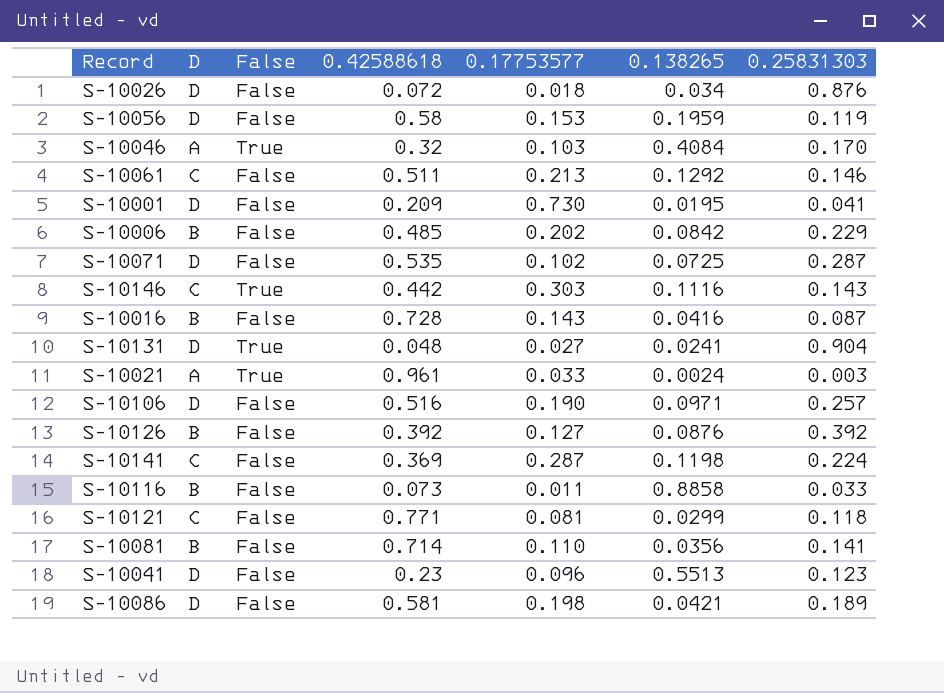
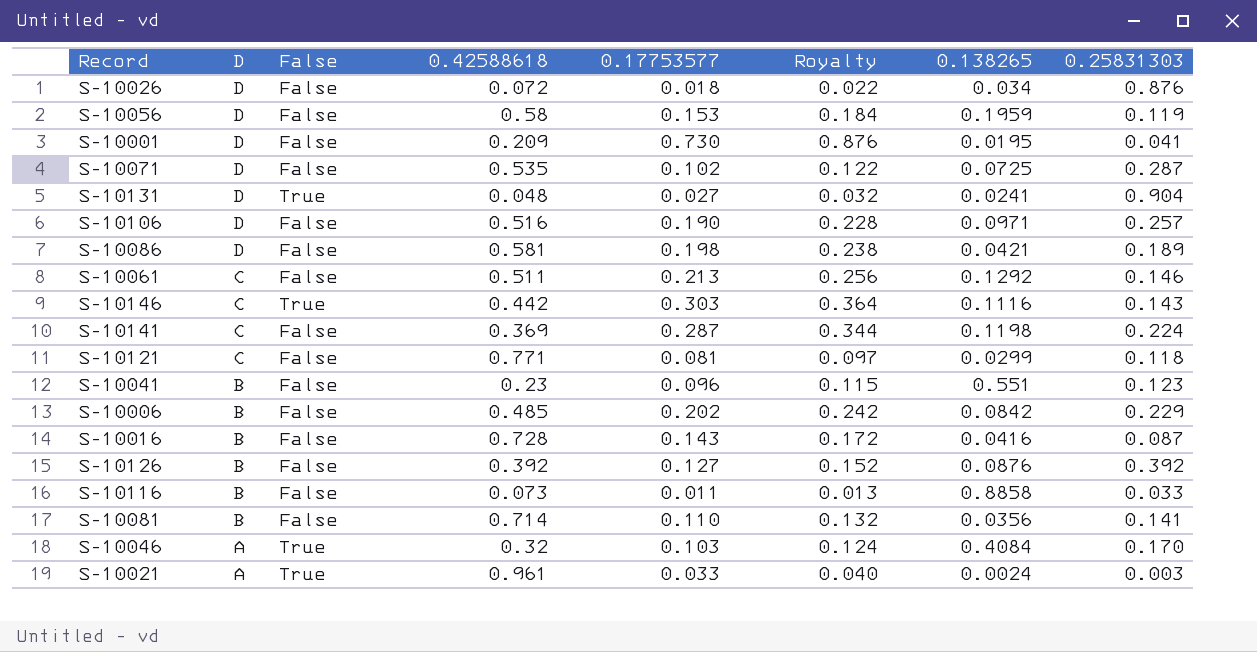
row order: none -> D descending
column Royalty | formula: none -> [0.17753577] * 1.2
S-10041 | D: D -> B
S-10041 | 0.138265: 0.5513 -> 0.551

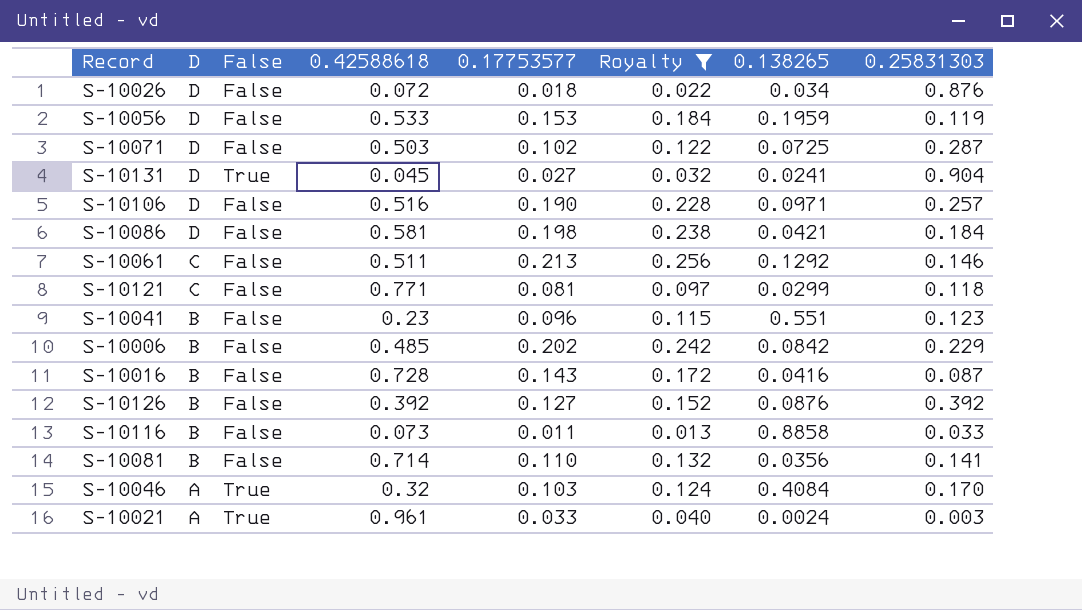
filter: none -> Royalty <= 0.256
S-10056 | 0.42588618: 0.58 -> 0.533
S-10071 | 0.42588618: 0.535 -> 0.503
S-10131 | 0.42588618: 0.048 -> 0.045
S-10086 | 0.25831303: 0.189 -> 0.184

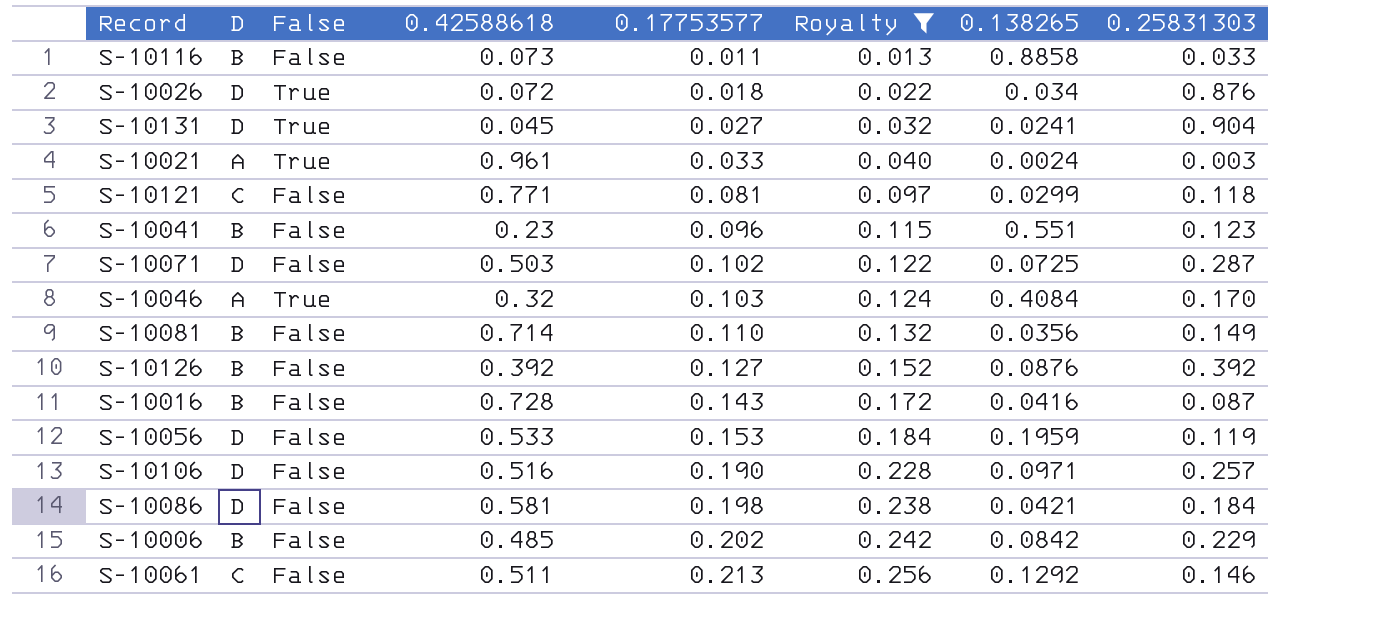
row order: D descending -> 0.17753577 ascending
S-10026 | False: False -> True
S-10081 | 0.25831303: 0.141 -> 0.149

